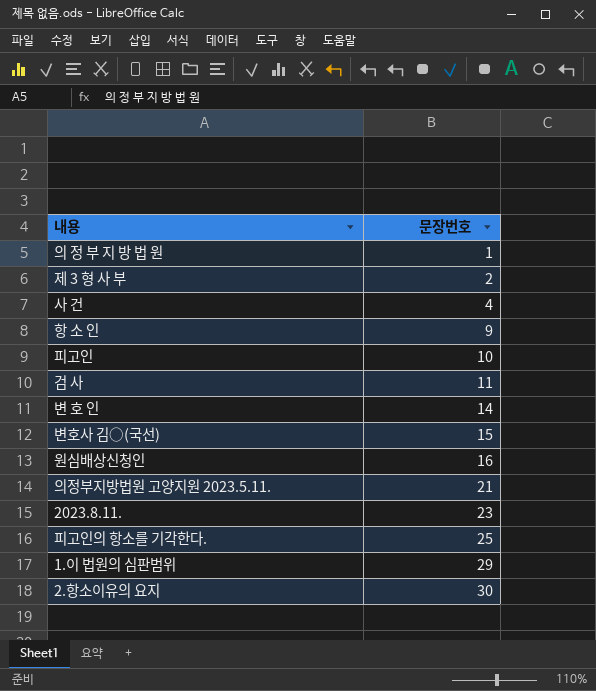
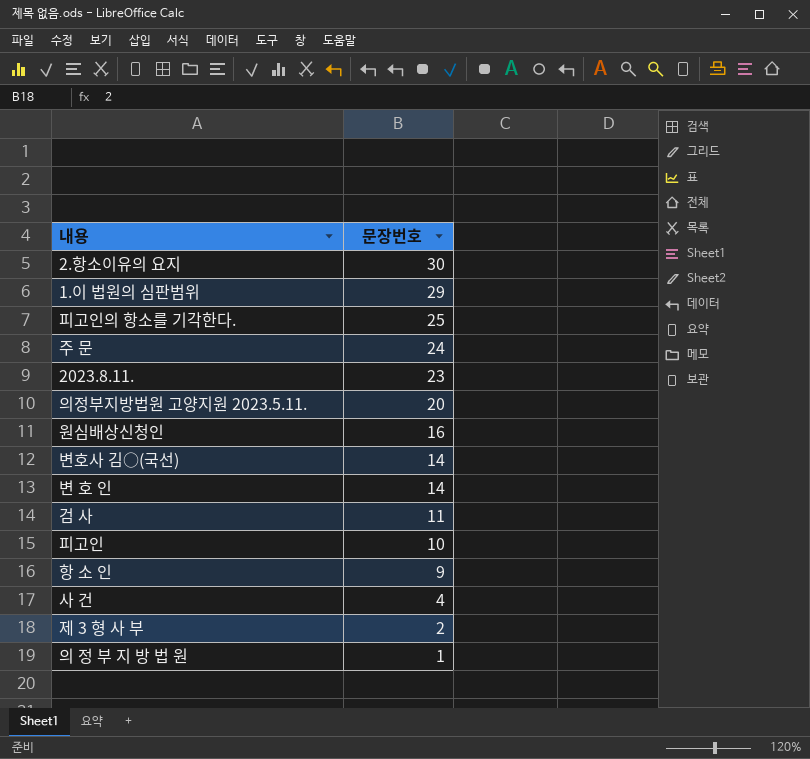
row order: 문장번호 ascending -> 문장번호 descending
row 주 문: none -> 24
의정부지방법원 고양지원 2023.5.11. | 문장번호: 21 -> 20
변호사 김○(국선) | 문장번호: 15 -> 14

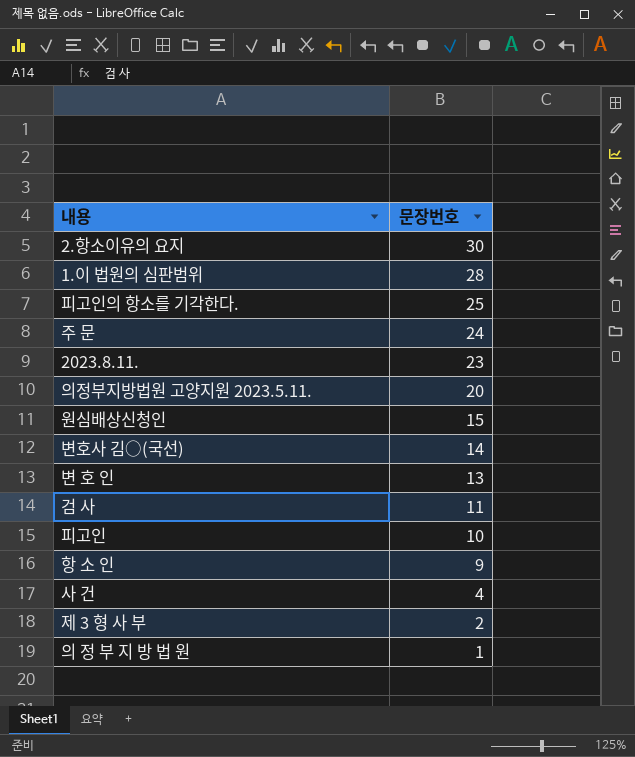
1.이 법원의 심판범위 | 문장번호: 29 -> 28
원심배상신청인 | 문장번호: 16 -> 15
변 호 인 | 문장번호: 14 -> 13

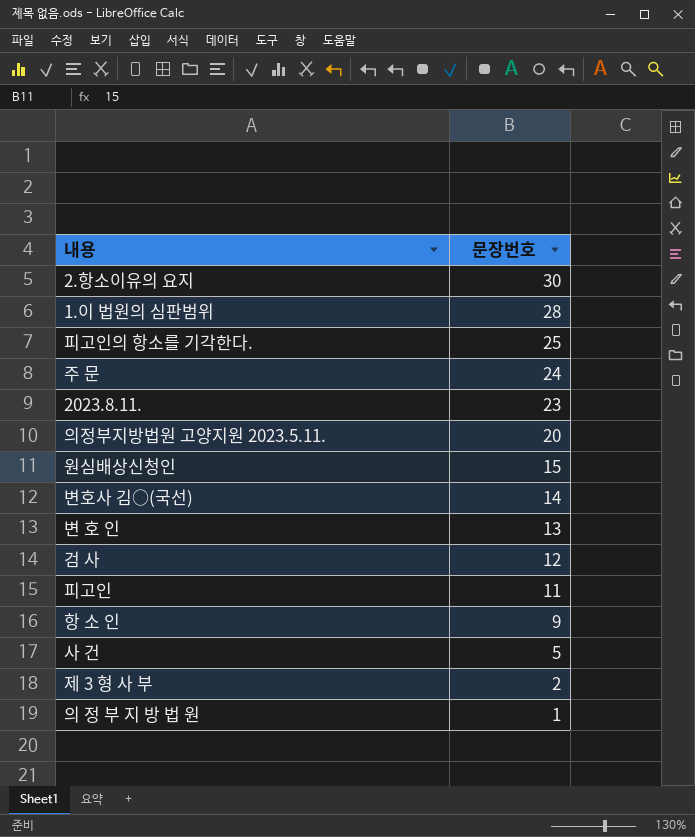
검 사 | 문장번호: 11 -> 12
피고인 | 문장번호: 10 -> 11
사 건 | 문장번호: 4 -> 5

